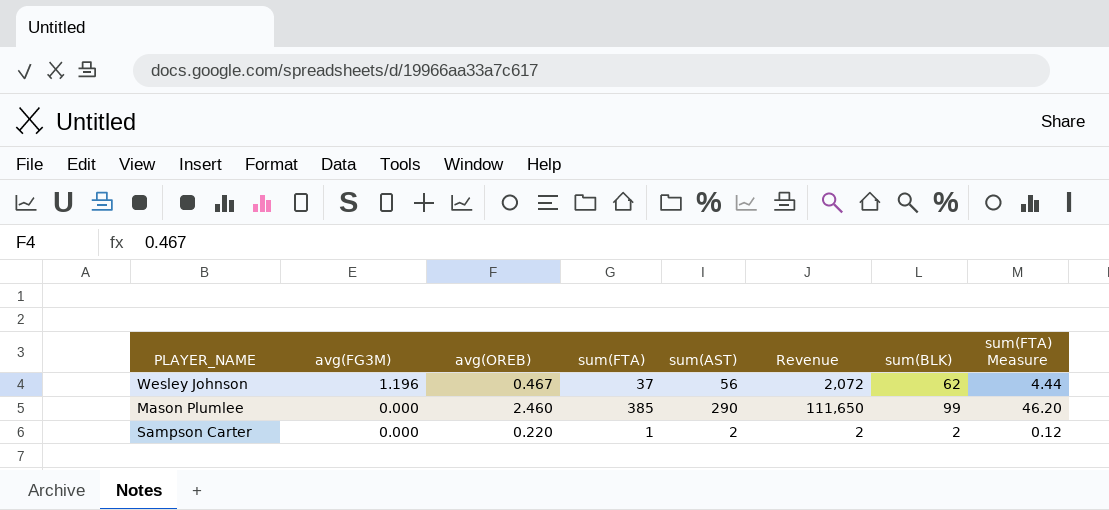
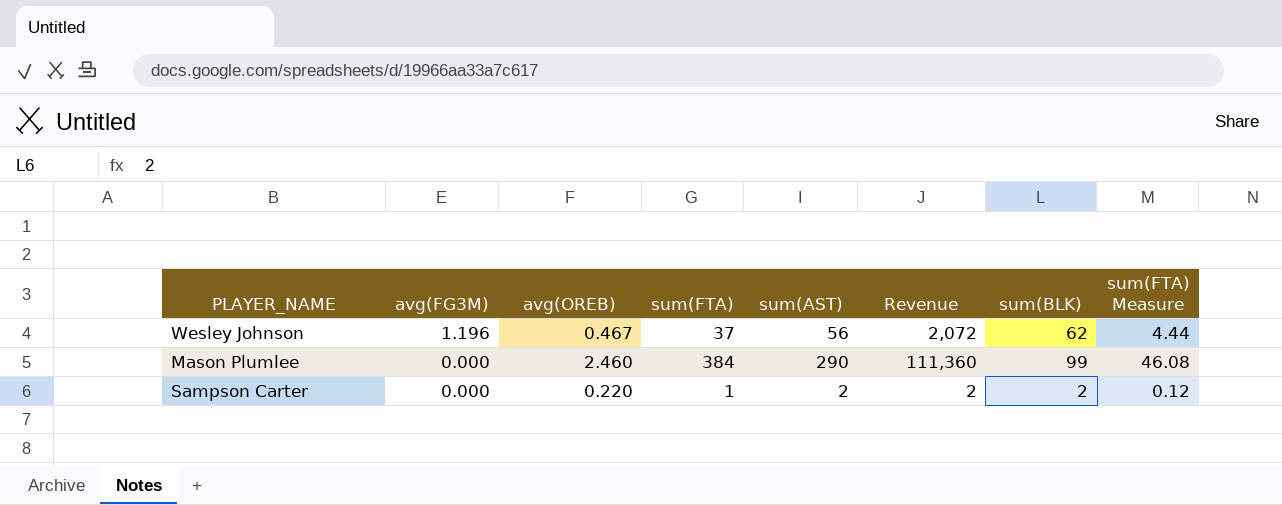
Mason Plumlee | sum(FTA): 385 -> 384
Mason Plumlee | Revenue: 111,650 -> 111,360
Mason Plumlee | sum(FTA) Measure: 46.20 -> 46.08

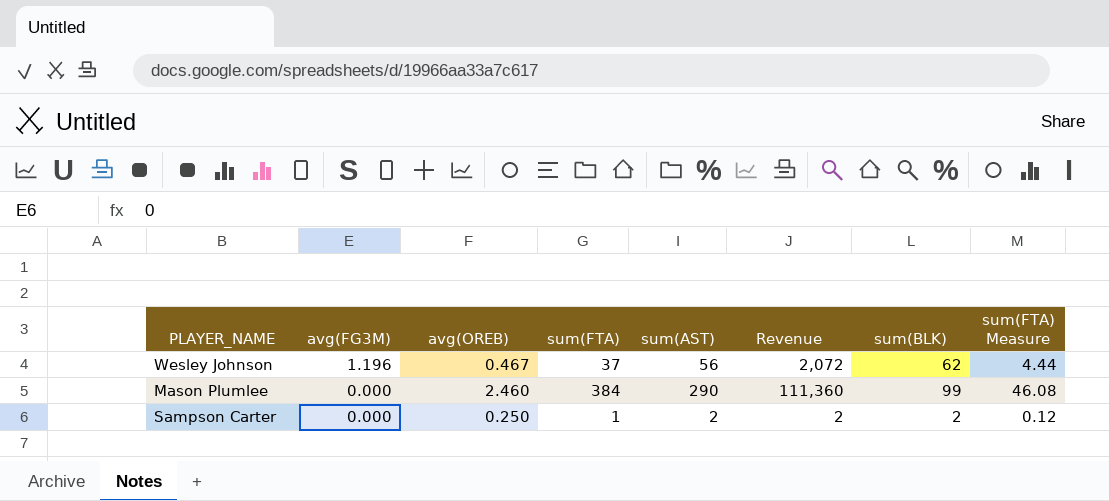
Sampson Carter | avg(OREB): 0.220 -> 0.250

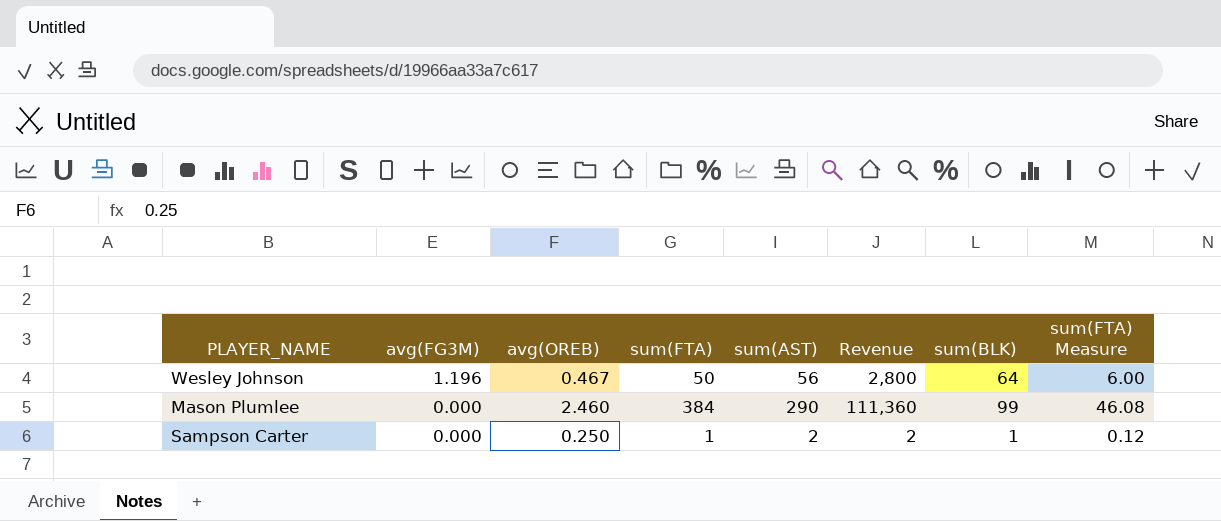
Wesley Johnson | sum(FTA): 37 -> 50
Wesley Johnson | Revenue: 2,072 -> 2,800
Wesley Johnson | sum(BLK): 62 -> 64
Wesley Johnson | sum(FTA) Measure: 4.44 -> 6.00
Sampson Carter | sum(BLK): 2 -> 1

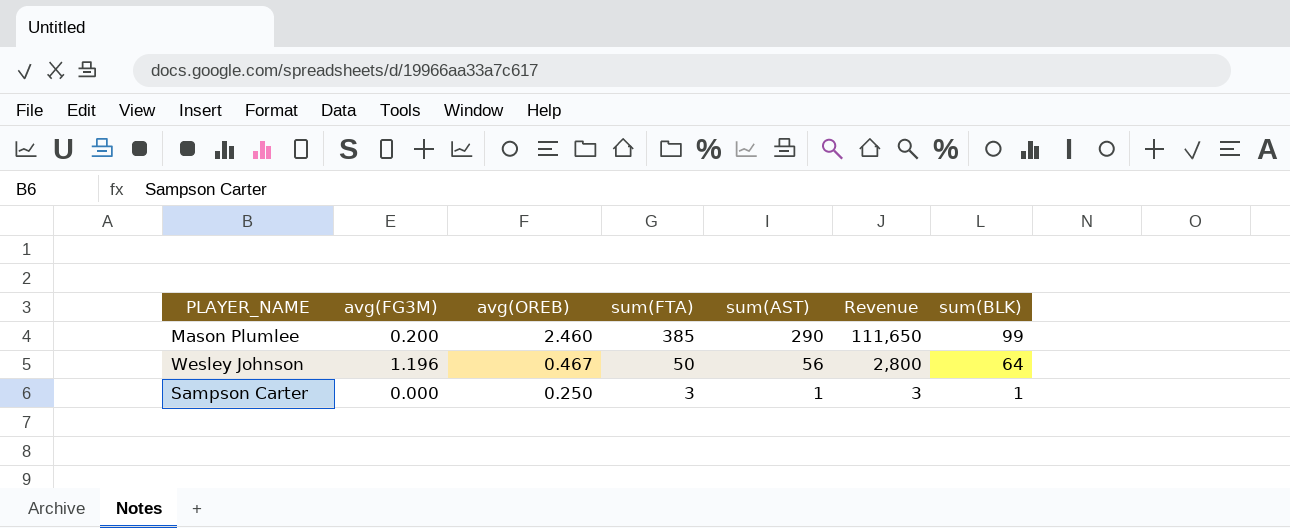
row order: avg(FG3M) descending -> avg(OREB) descending
column sum(FTA) Measure | formula: [sum(FTA)] * 0.12 -> none
Mason Plumlee | avg(FG3M): 0.000 -> 0.200
Mason Plumlee | sum(FTA): 384 -> 385
Mason Plumlee | Revenue: 111,360 -> 111,650
Sampson Carter | sum(FTA): 1 -> 3
Sampson Carter | sum(AST): 2 -> 1
Sampson Carter | Revenue: 2 -> 3

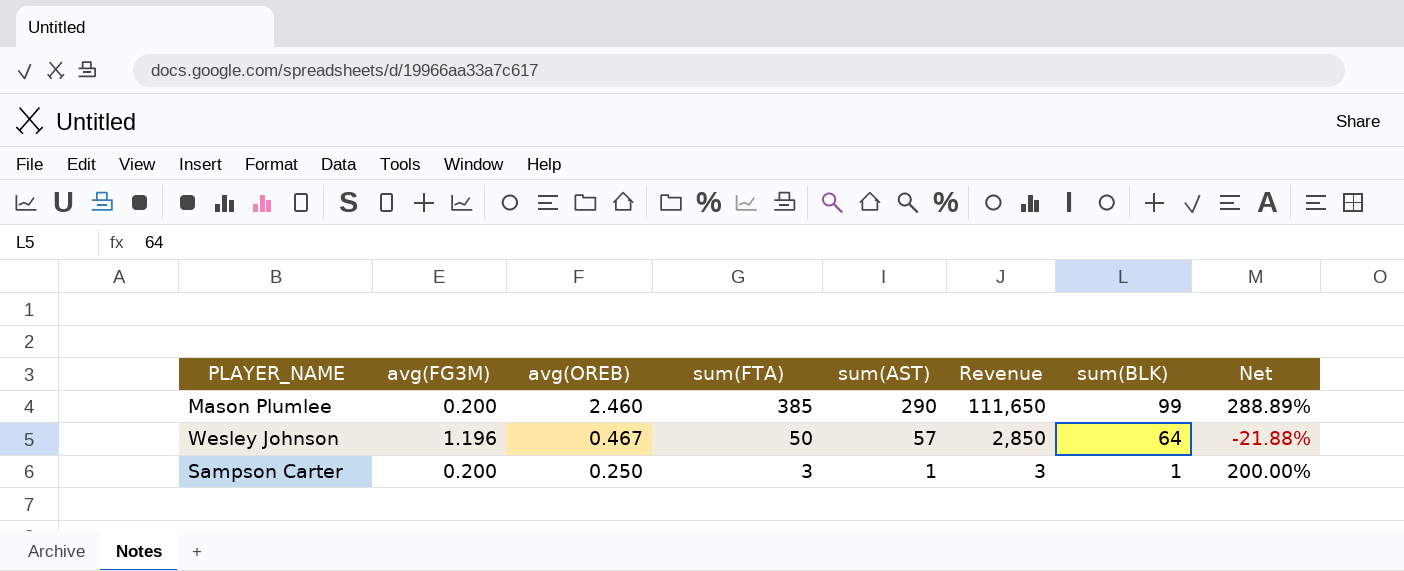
column Net | formula: none -> ([sum(FTA)] - [sum(BLK)]) / [sum(BLK)]
Wesley Johnson | sum(AST): 56 -> 57
Wesley Johnson | Revenue: 2,800 -> 2,850
Sampson Carter | avg(FG3M): 0.000 -> 0.200

